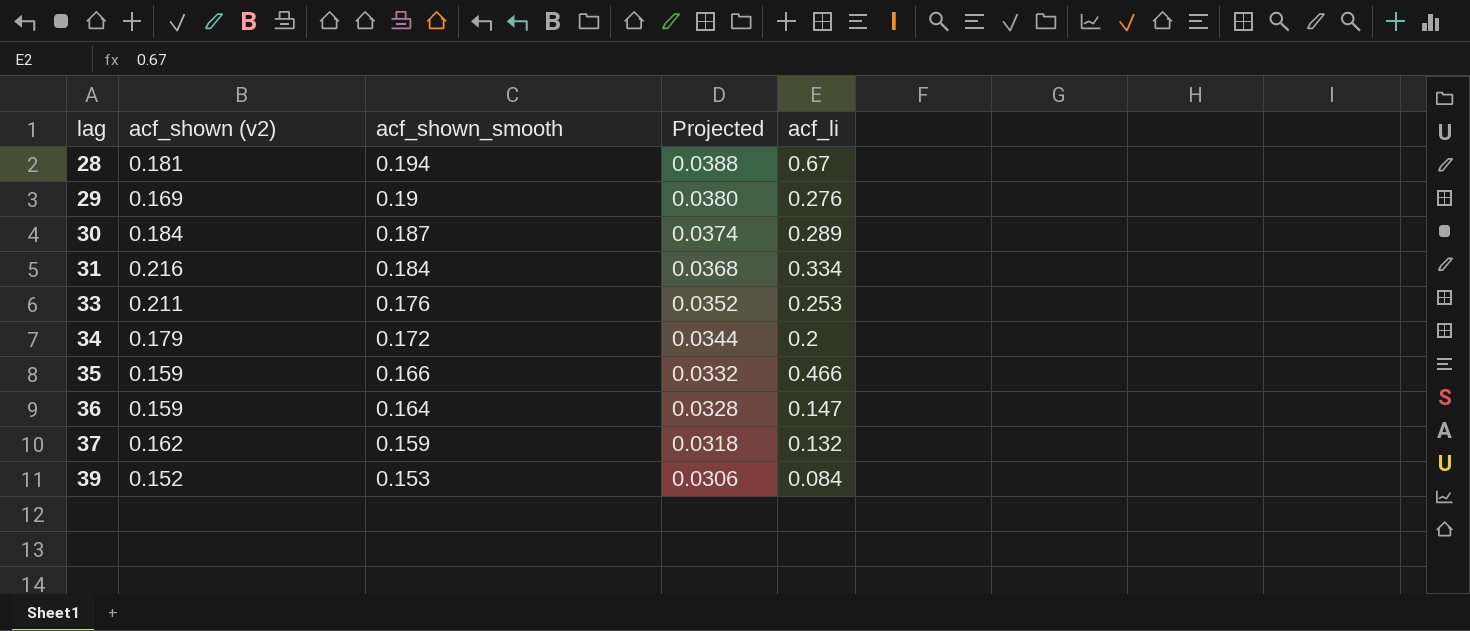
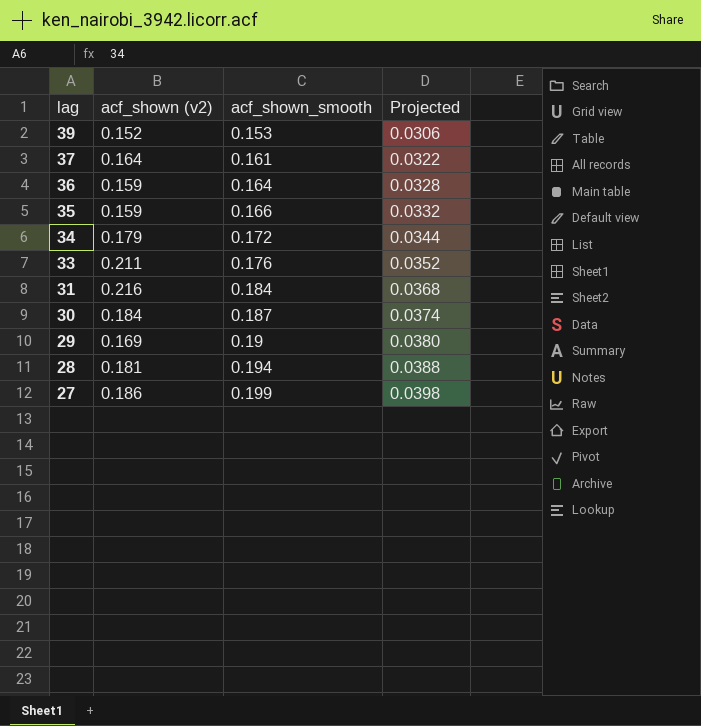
row order: lag ascending -> lag descending
column acf_li | position: 5 -> none
37 | acf_shown (v2): 0.162 -> 0.164
37 | acf_shown_smooth: 0.159 -> 0.161
37 | Projected: 0.0318 -> 0.0322
row 27: none -> 0.186 | 0.199 | 0.0398

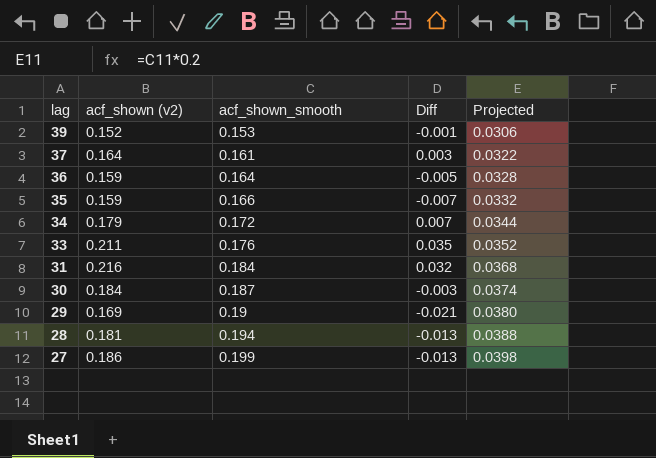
column Diff | formula: none -> [acf_shown (v2)] - [acf_shown_smooth]

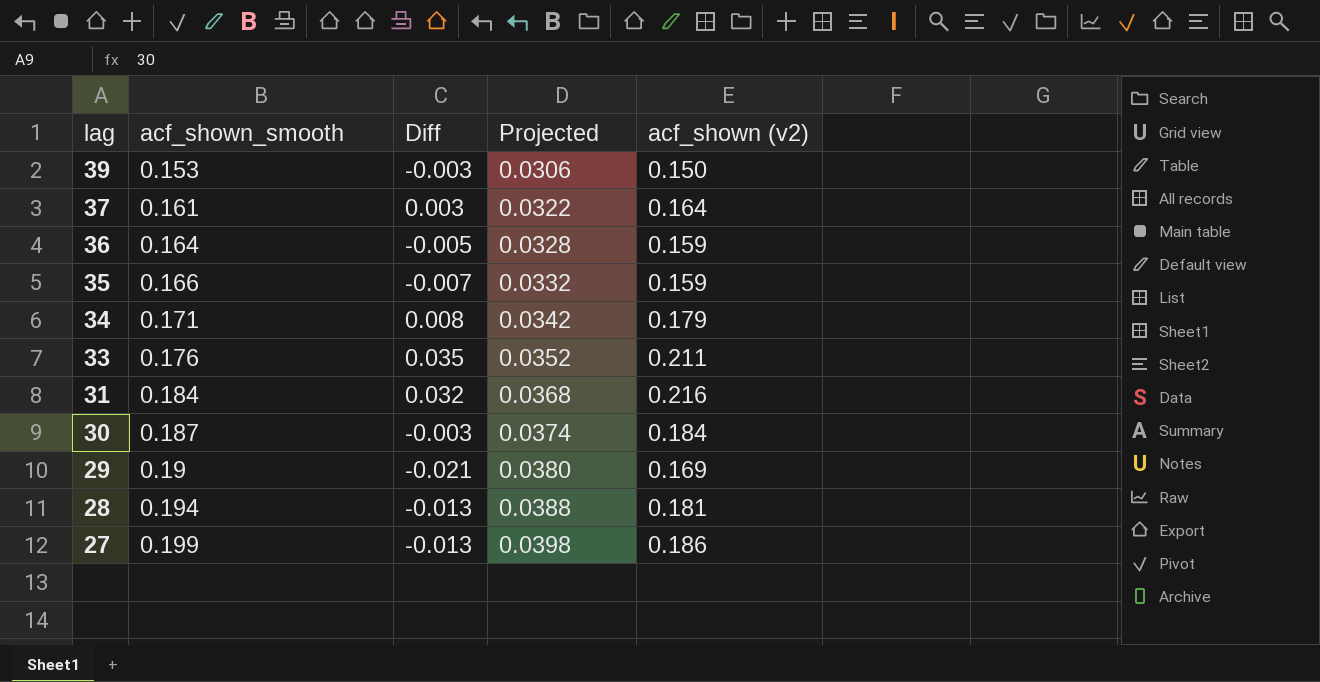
column acf_shown (v2) | position: 2 -> 5
39 | Diff: -0.001 -> -0.003
39 | acf_shown (v2): 0.152 -> 0.150
34 | acf_shown_smooth: 0.172 -> 0.171
34 | Diff: 0.007 -> 0.008
34 | Projected: 0.0344 -> 0.0342

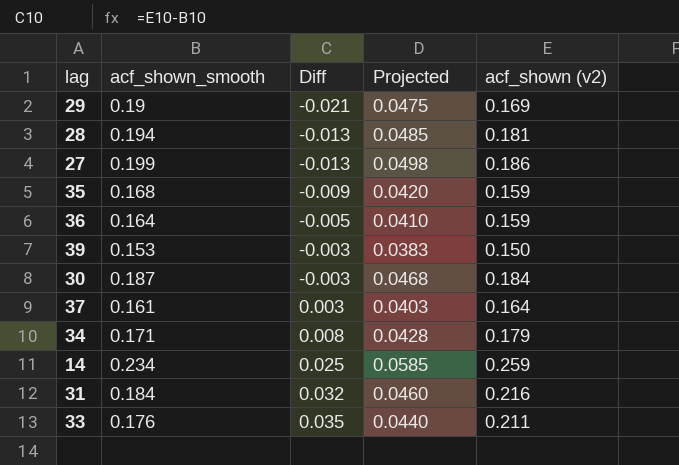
row order: lag descending -> Diff ascending
column Projected | formula: [acf_shown_smooth] * 0.2 -> [acf_shown_smooth] * 0.25
35 | acf_shown_smooth: 0.166 -> 0.168
35 | Diff: -0.007 -> -0.009
row 14: none -> 0.234 | 0.025 | 0.0585 | 0.259

